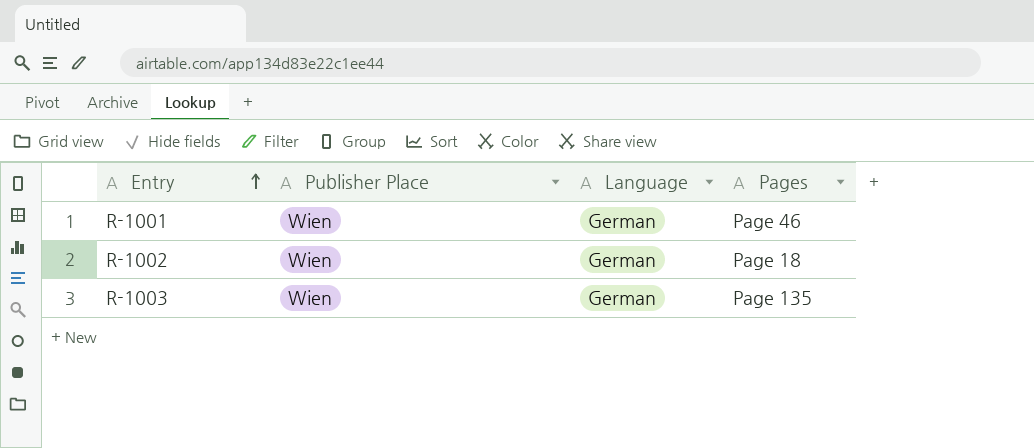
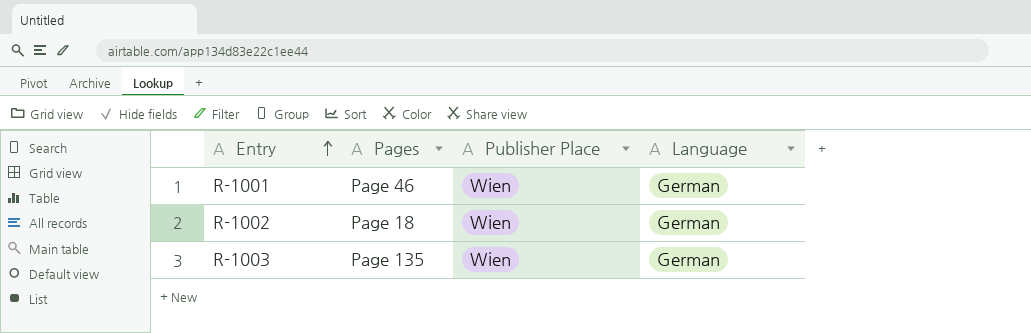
column Pages | position: 4 -> 2

